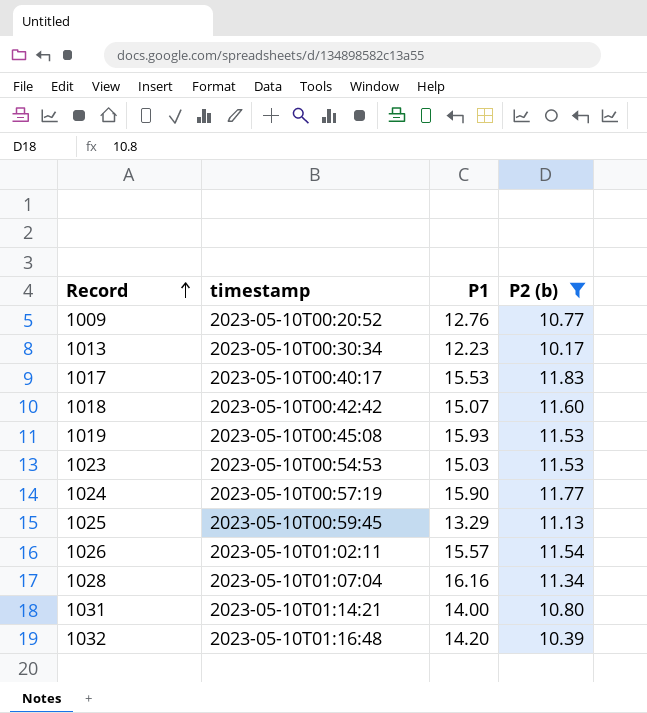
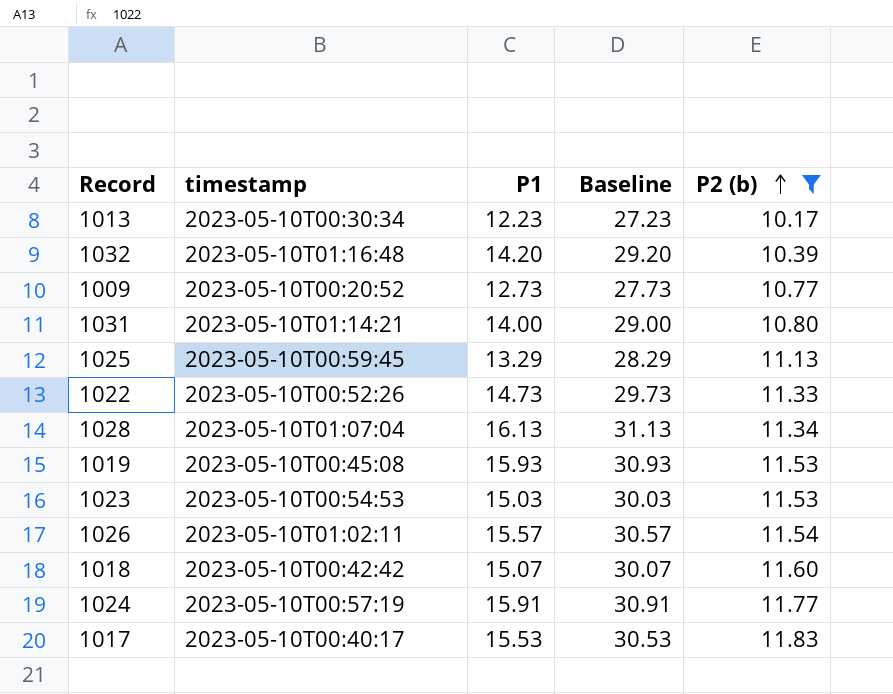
row order: Record ascending -> P2 (b) ascending
column Baseline | formula: none -> [P1] + 15
1009 | P1: 12.76 -> 12.73
row 1022: none -> 2023-05-10T00:52:26 | 14.73 | 29.73 | 11.33
1028 | P1: 16.16 -> 16.13
1024 | P1: 15.90 -> 15.91

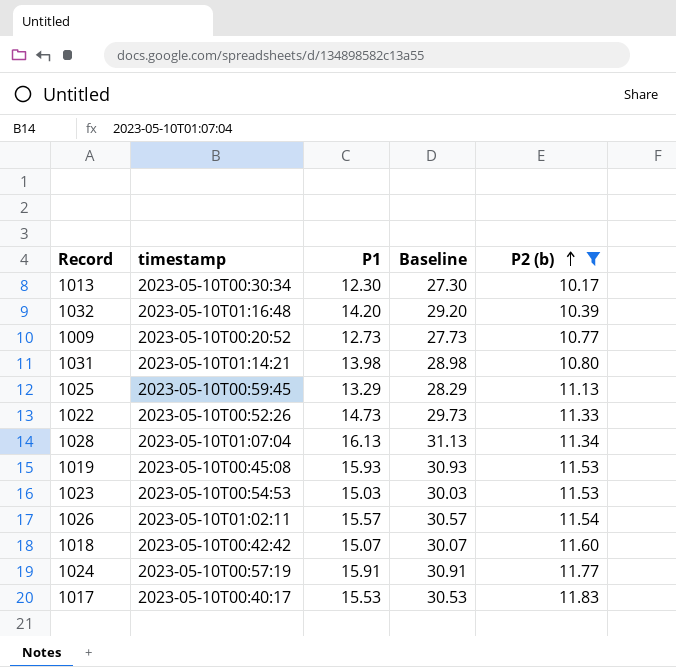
1013 | P1: 12.23 -> 12.30
1013 | Baseline: 27.23 -> 27.30
1031 | P1: 14.00 -> 13.98
1031 | Baseline: 29.00 -> 28.98

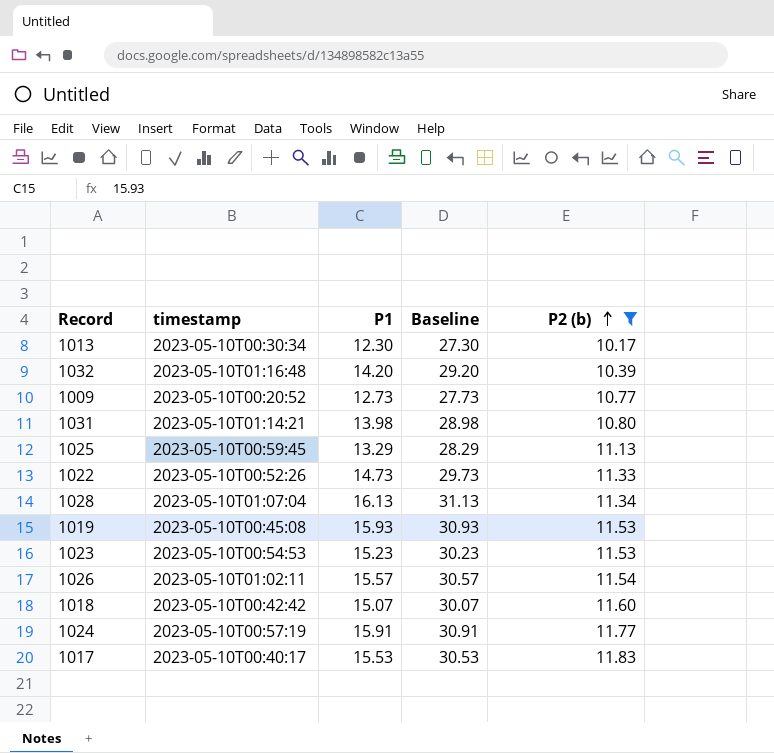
1023 | P1: 15.03 -> 15.23
1023 | Baseline: 30.03 -> 30.23

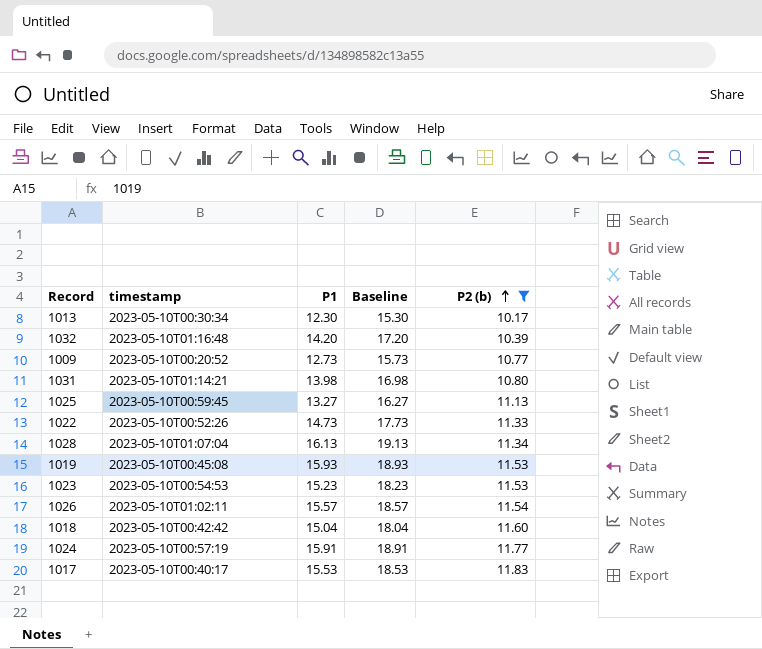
column Baseline | formula: [P1] + 15 -> [P1] + 3
1025 | P1: 13.29 -> 13.27
1018 | P1: 15.07 -> 15.04

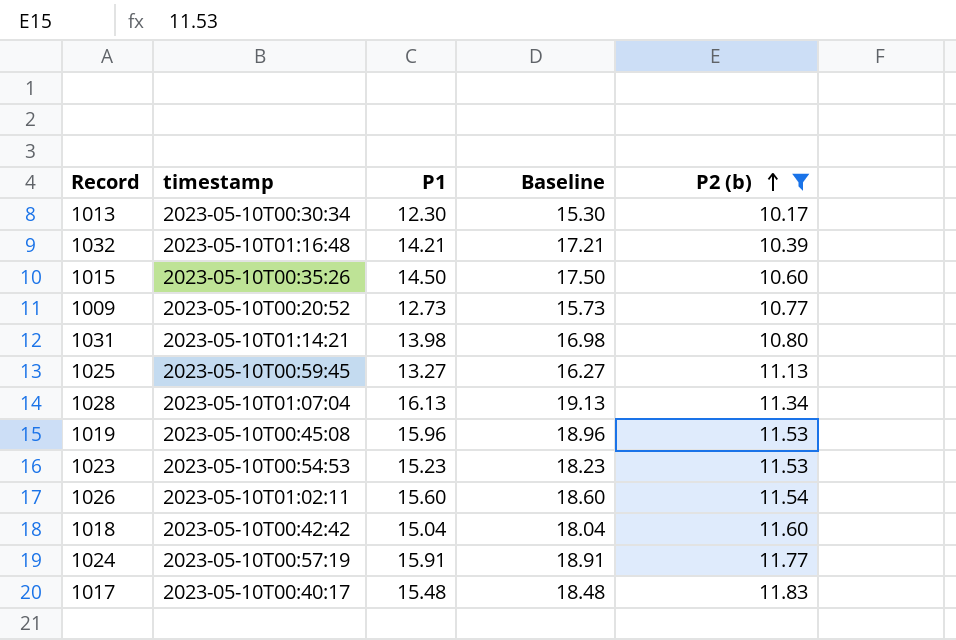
row 1022: 2023-05-10T00:52:26 | 14.73 | 17.73 | 11.33 -> none
1032 | P1: 14.20 -> 14.21
1032 | Baseline: 17.20 -> 17.21
row 1015: none -> 2023-05-10T00:35:26 | 14.50 | 17.50 | 10.60
1019 | P1: 15.93 -> 15.96
1019 | Baseline: 18.93 -> 18.96
1026 | P1: 15.57 -> 15.60
1026 | Baseline: 18.57 -> 18.60
1017 | P1: 15.53 -> 15.48
1017 | Baseline: 18.53 -> 18.48

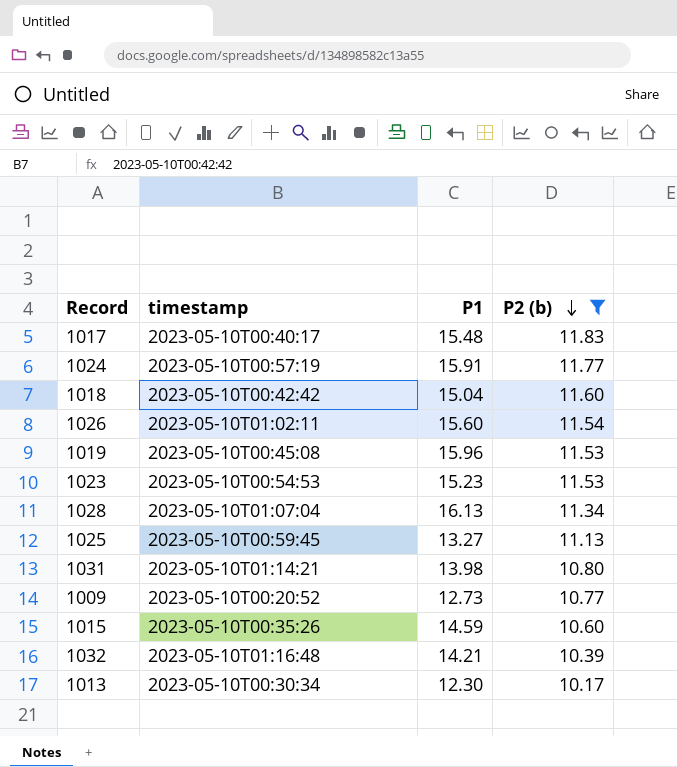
row order: P2 (b) ascending -> P2 (b) descending
column Baseline | formula: [P1] + 3 -> none
1015 | P1: 14.50 -> 14.59

